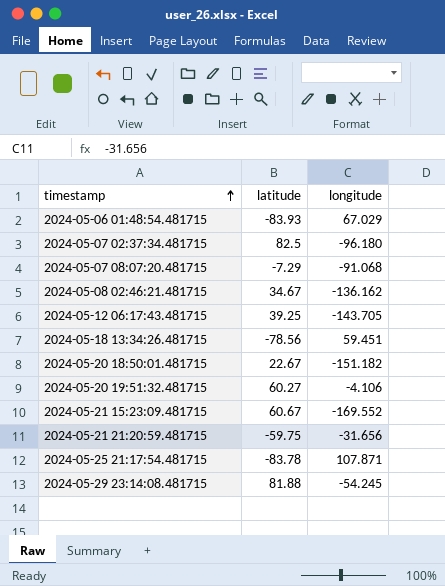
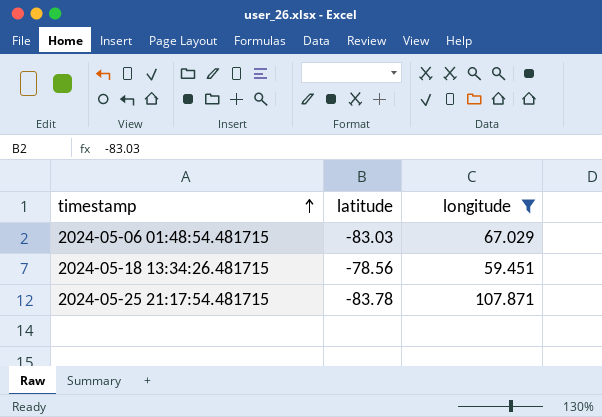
filter: none -> longitude >= 59.451
2024-05-06 01:48:54.481715 | latitude: -83.93 -> -83.03

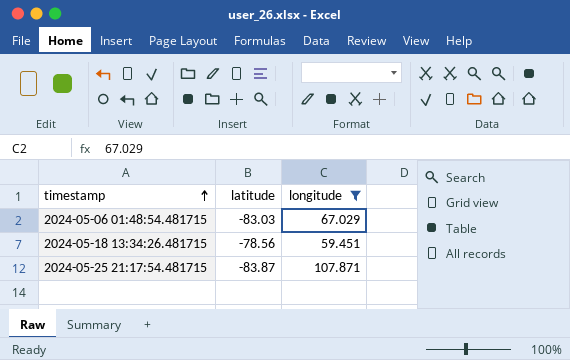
2024-05-25 21:17:54.481715 | latitude: -83.78 -> -83.87

